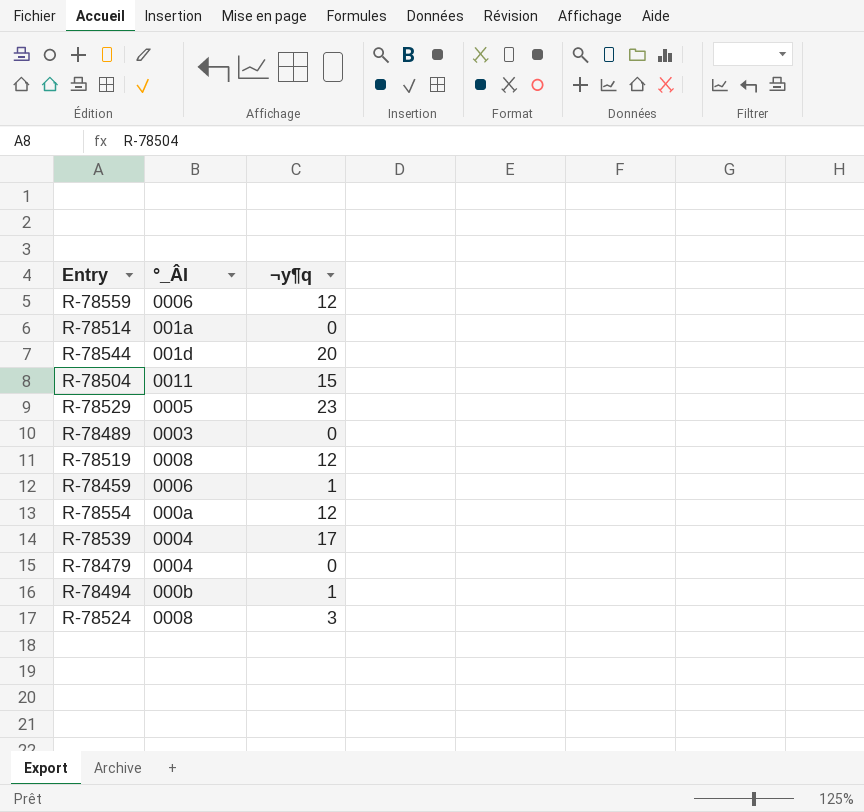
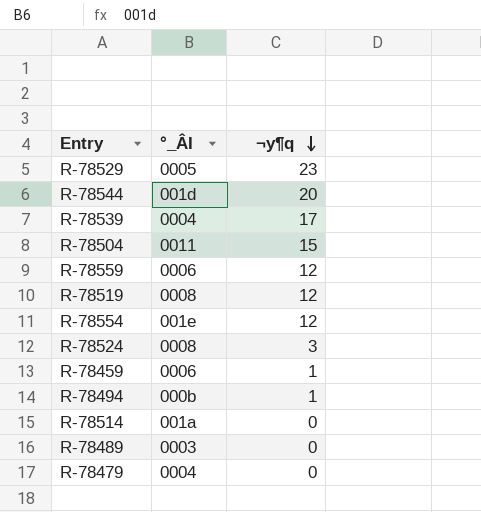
row order: none -> ¬y¶q descending
R-78554 | °_ÂI: 000a -> 001e

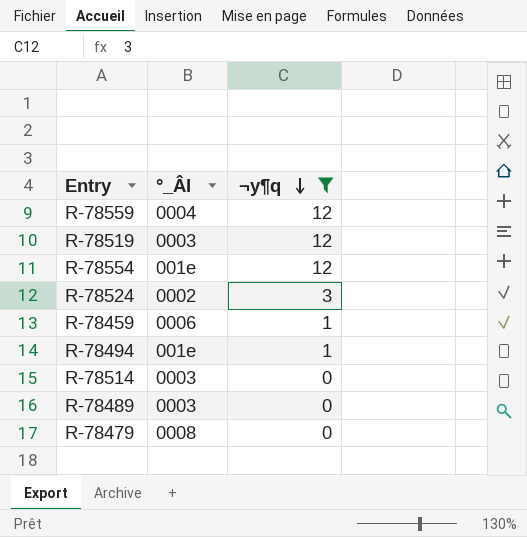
filter: none -> ¬y¶q <= 12
R-78559 | °_ÂI: 0006 -> 0004
R-78519 | °_ÂI: 0008 -> 0003
R-78524 | °_ÂI: 0008 -> 0002
R-78494 | °_ÂI: 000b -> 001e
R-78514 | °_ÂI: 001a -> 0003
R-78479 | °_ÂI: 0004 -> 0008

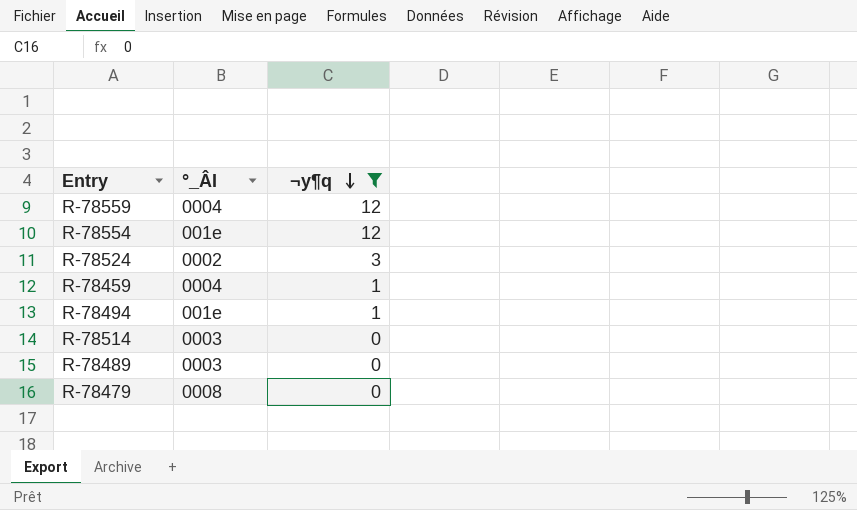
row R-78519: 0003 | 12 -> none
R-78459 | °_ÂI: 0006 -> 0004

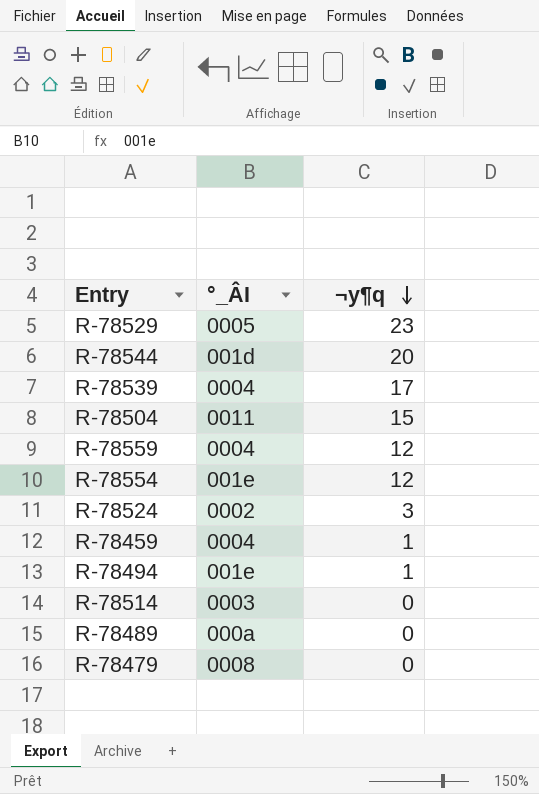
filter: ¬y¶q <= 12 -> none
R-78489 | °_ÂI: 0003 -> 000a

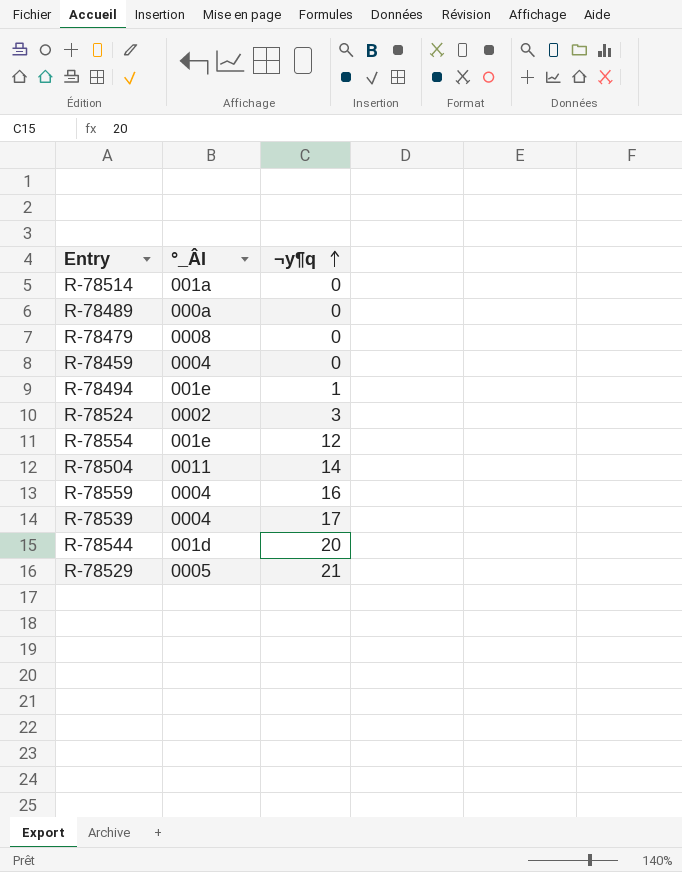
row order: ¬y¶q descending -> ¬y¶q ascending
R-78514 | °_ÂI: 0003 -> 001a
R-78459 | ¬y¶q: 1 -> 0
R-78504 | ¬y¶q: 15 -> 14
R-78559 | ¬y¶q: 12 -> 16
R-78529 | ¬y¶q: 23 -> 21

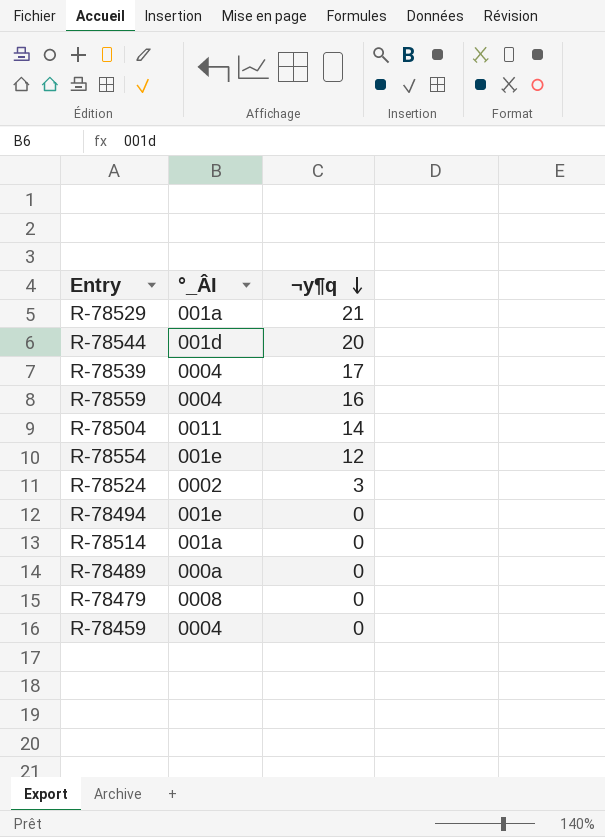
row order: ¬y¶q ascending -> ¬y¶q descending
R-78529 | °_ÂI: 0005 -> 001a
R-78494 | ¬y¶q: 1 -> 0

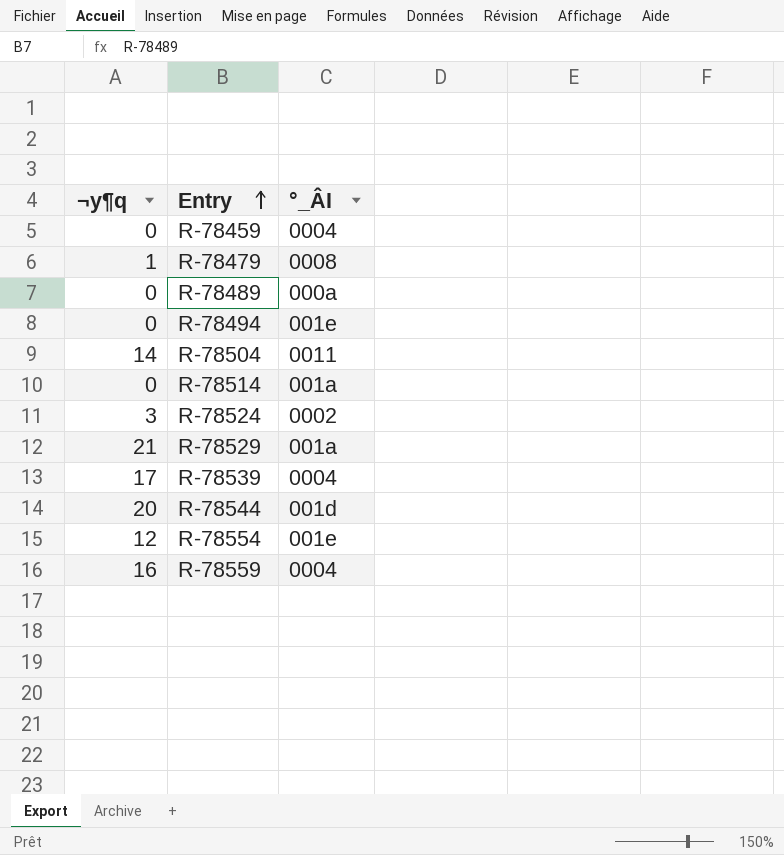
row order: ¬y¶q descending -> Entry ascending
column ¬y¶q | position: 3 -> 1
R-78479 | ¬y¶q: 0 -> 1

